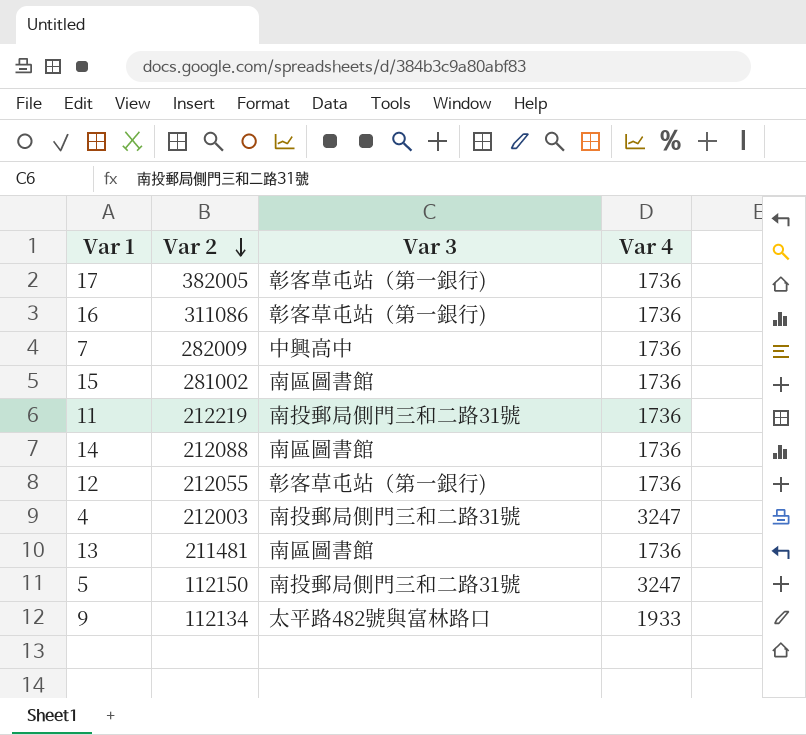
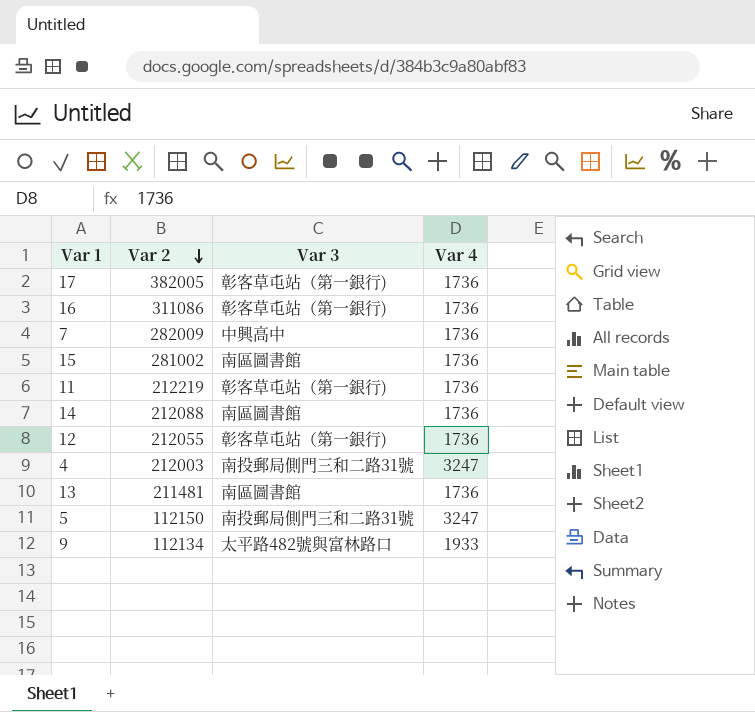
11 | Var 3: 南投郵局側門三和二路31號 -> 彰客草屯站（第一銀行)

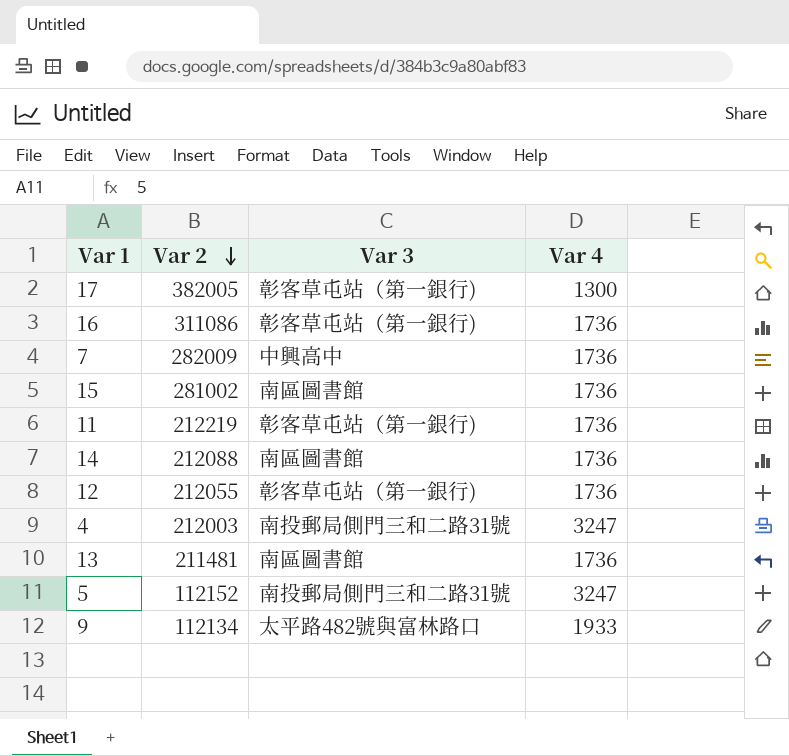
17 | Var 4: 1736 -> 1300
5 | Var 2: 112150 -> 112152

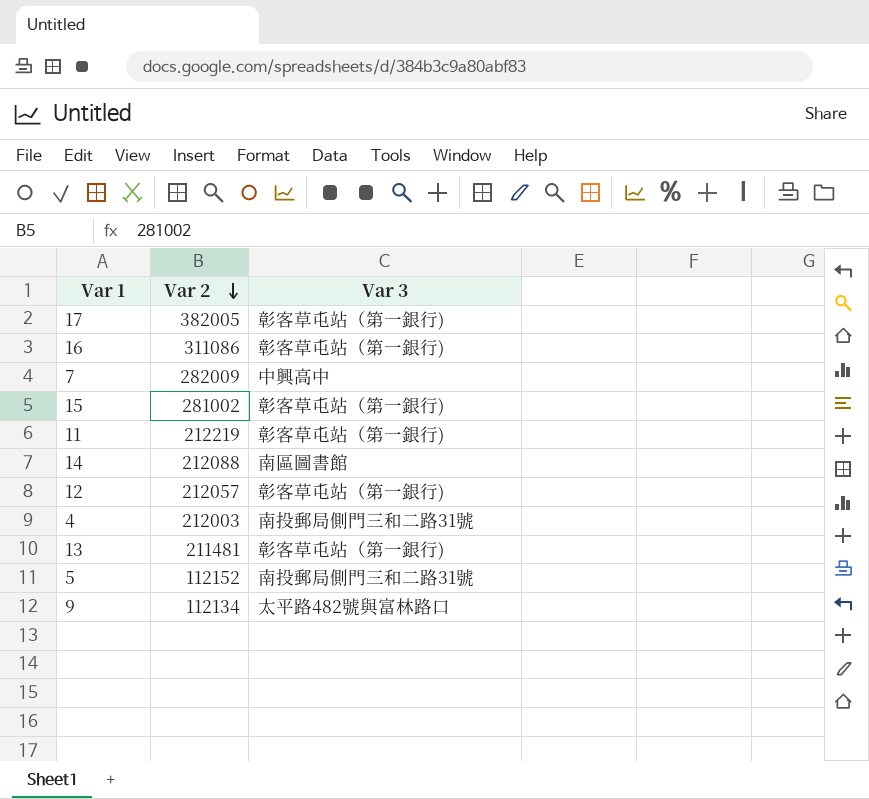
column Var 4 | position: 4 -> none
15 | Var 3: 南區圖書館 -> 彰客草屯站（第一銀行)
12 | Var 2: 212055 -> 212057
13 | Var 3: 南區圖書館 -> 彰客草屯站（第一銀行)

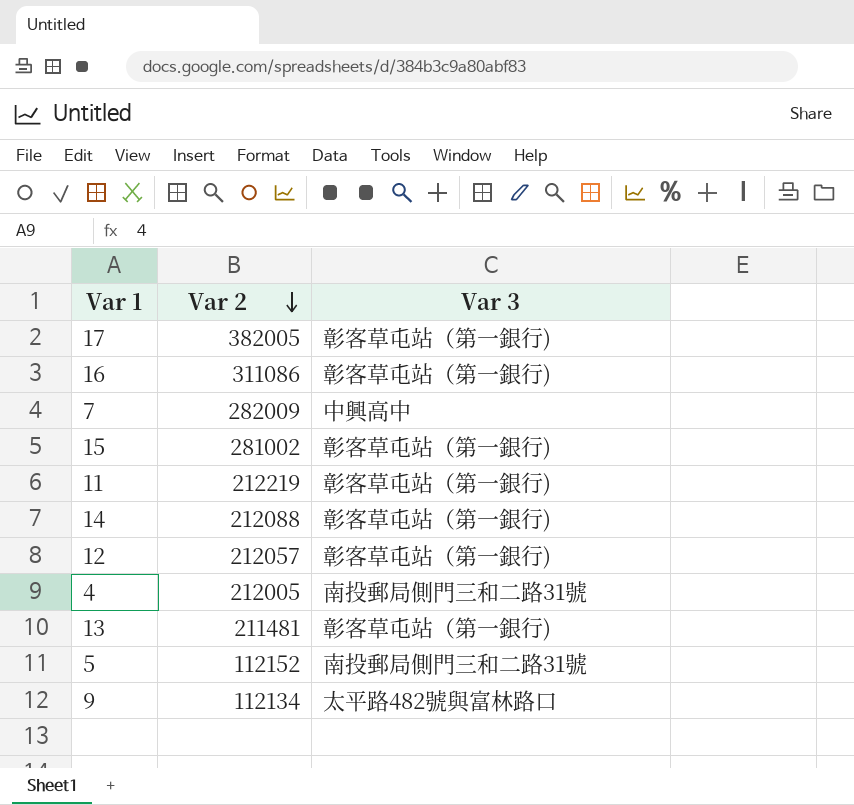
14 | Var 3: 南區圖書館 -> 彰客草屯站（第一銀行)
4 | Var 2: 212003 -> 212005

